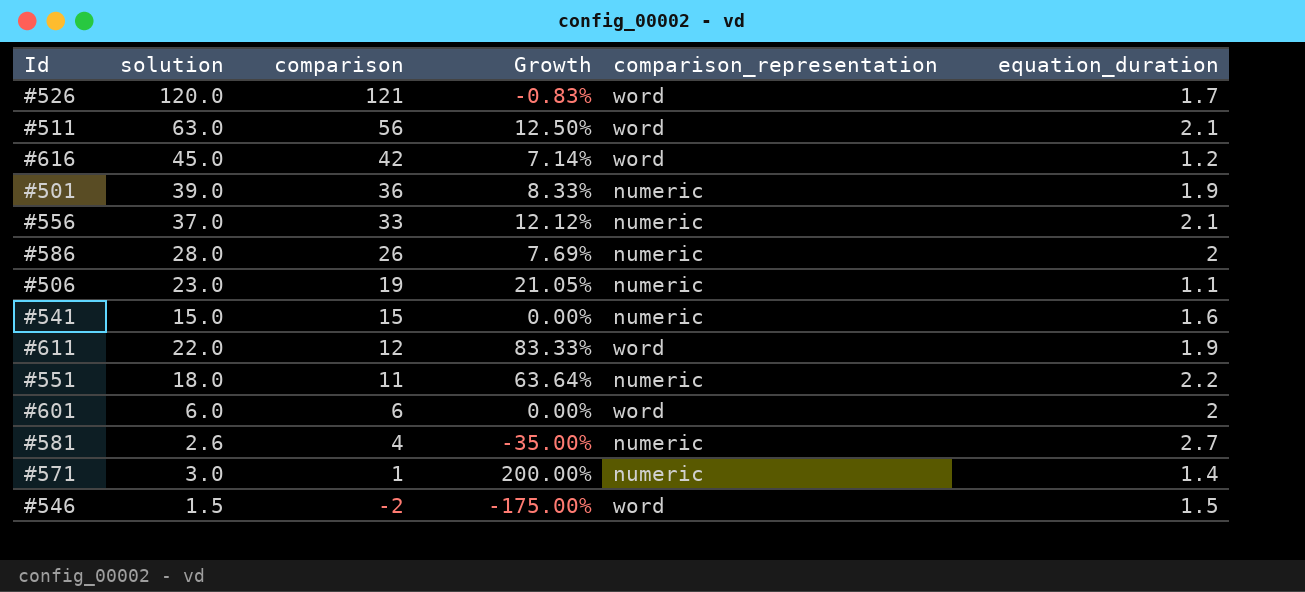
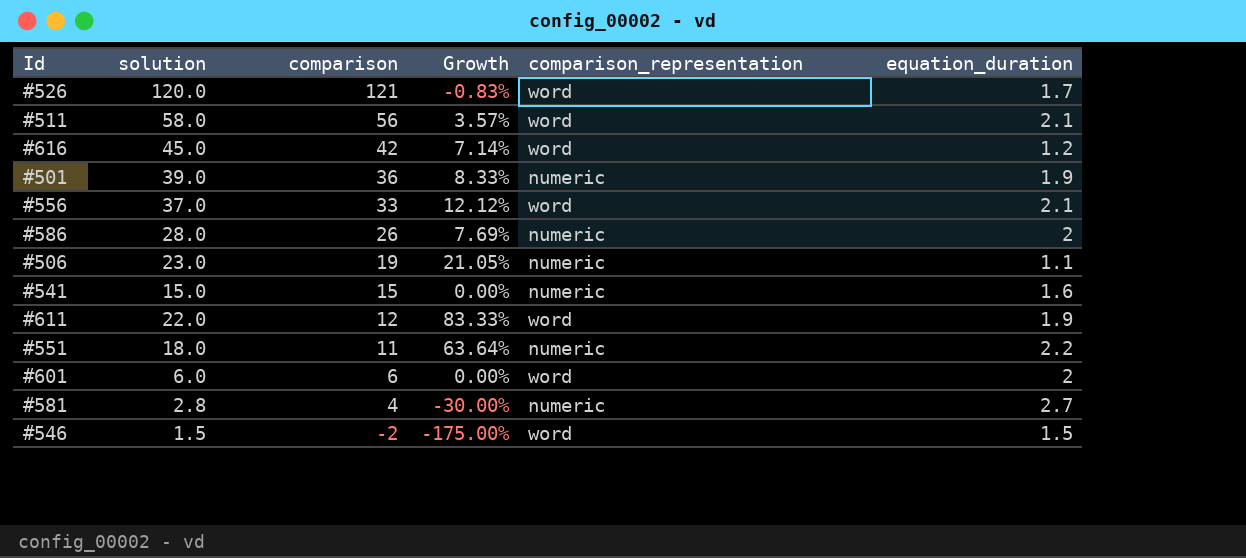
row #571: 3.0 | 1 | 200.00% | numeric | 1.4 -> none
#511 | solution: 63.0 -> 58.0
#511 | Growth: 12.50% -> 3.57%
#556 | comparison_representation: numeric -> word
#581 | solution: 2.6 -> 2.8
#581 | Growth: -35.00% -> -30.00%

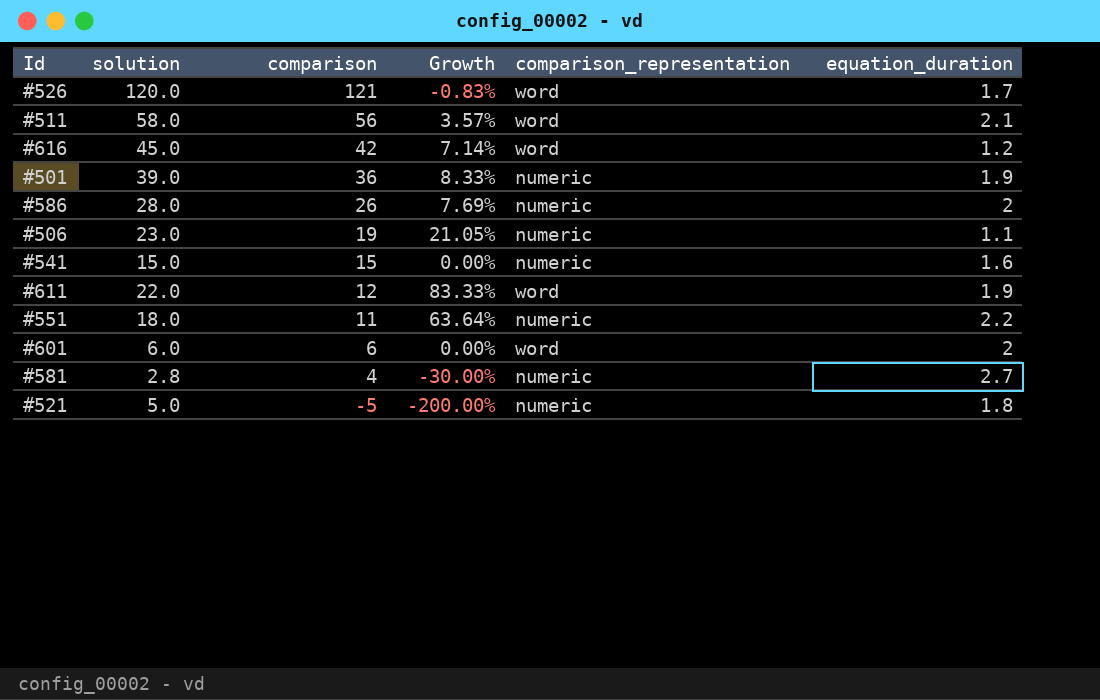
row #556: 37.0 | 33 | 12.12% | word | 2.1 -> none
row #546: 1.5 | -2 | -175.00% | word | 1.5 -> none
row #521: none -> 5.0 | -5 | -200.00% | numeric | 1.8

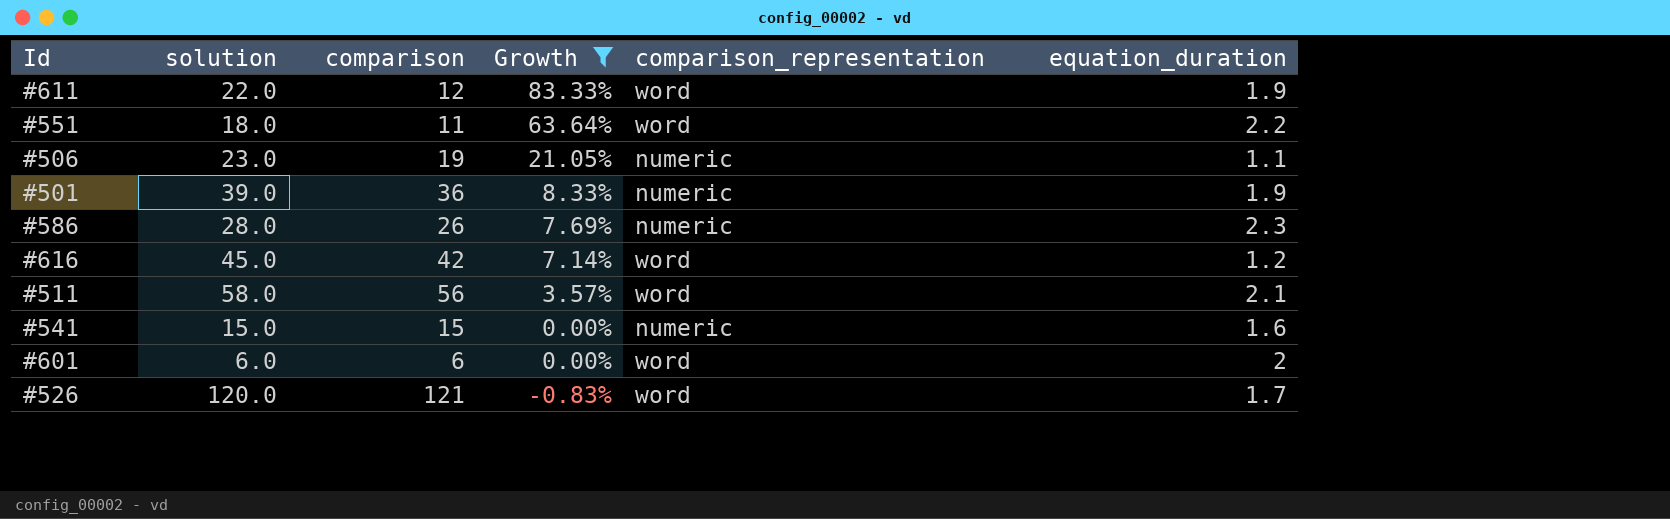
filter: none -> Growth >= -0.83%
row order: comparison descending -> Growth descending
#551 | comparison_representation: numeric -> word
#586 | equation_duration: 2 -> 2.3

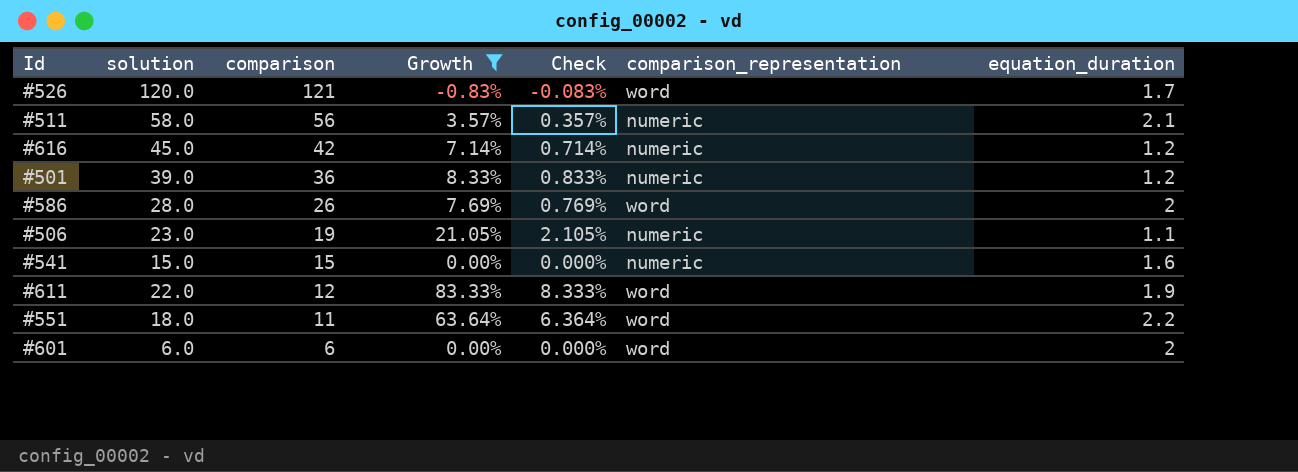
row order: Growth descending -> comparison descending
column Check | formula: none -> [Growth] * 0.1
#511 | comparison_representation: word -> numeric
#616 | comparison_representation: word -> numeric
#501 | equation_duration: 1.9 -> 1.2
#586 | comparison_representation: numeric -> word
#586 | equation_duration: 2.3 -> 2

